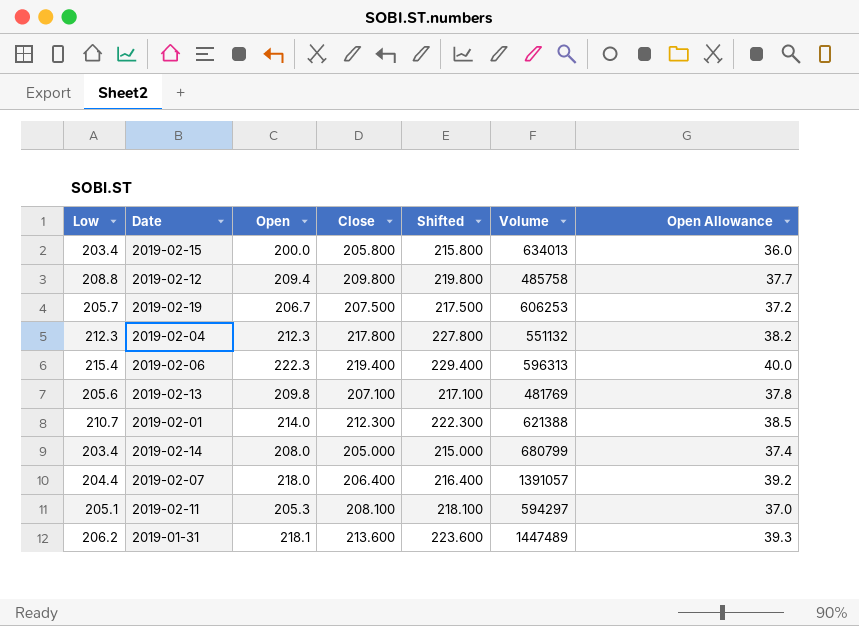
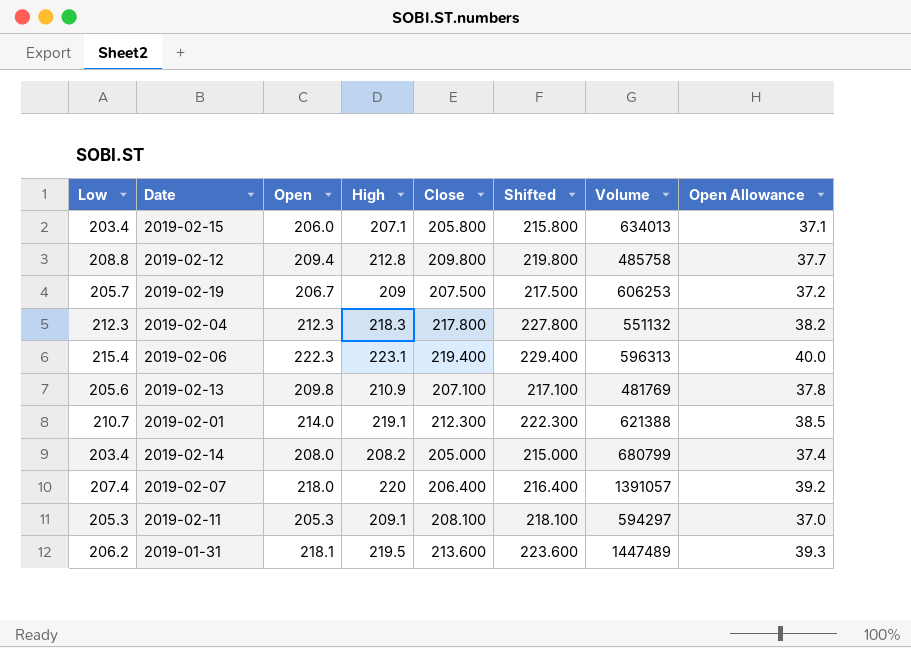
column High | position: none -> 4
2019-02-15 | Open: 200.0 -> 206.0
2019-02-15 | Open Allowance: 36.0 -> 37.1
2019-02-07 | Low: 204.4 -> 207.4
2019-02-11 | Low: 205.1 -> 205.3

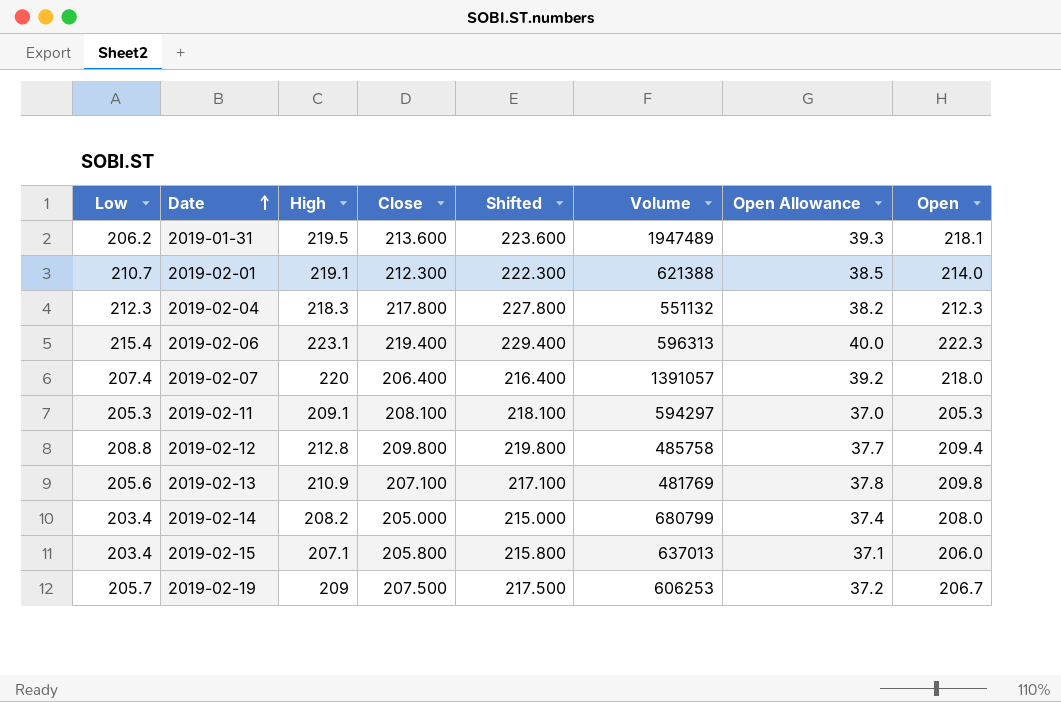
row order: none -> Date ascending
column Open | position: 3 -> 8
2019-01-31 | Volume: 1447489 -> 1947489
2019-02-15 | Volume: 634013 -> 637013

